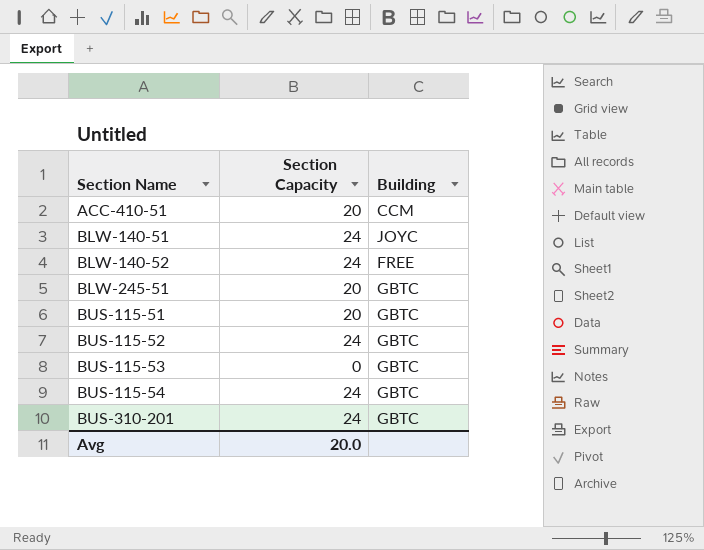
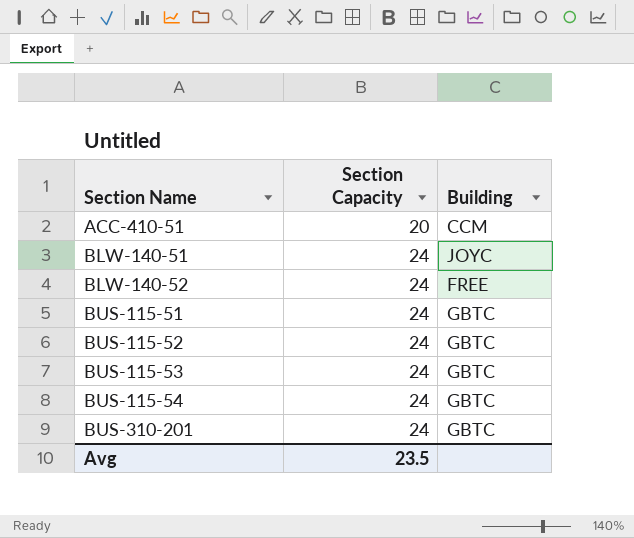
row BLW-245-51: 20 | GBTC -> none
BUS-115-51 | Section Capacity: 20 -> 24
BUS-115-53 | Section Capacity: 0 -> 24
Avg | Section Capacity: 20.0 -> 23.5

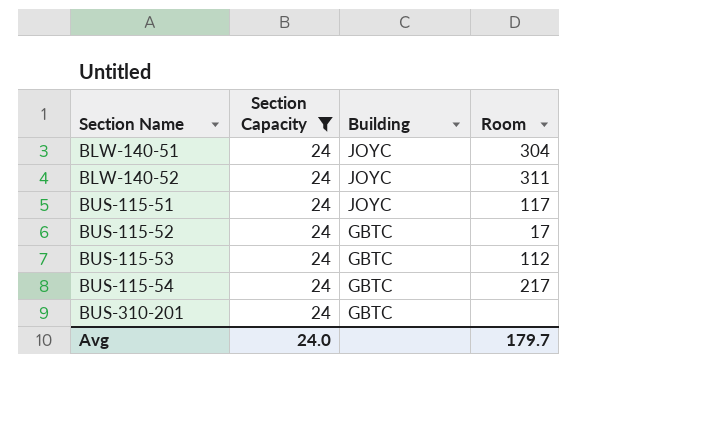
filter: none -> Section Capacity = 24
column Room | position: none -> 4
BLW-140-52 | Building: FREE -> JOYC
BUS-115-51 | Building: GBTC -> JOYC
Avg | Section Capacity: 23.5 -> 24.0

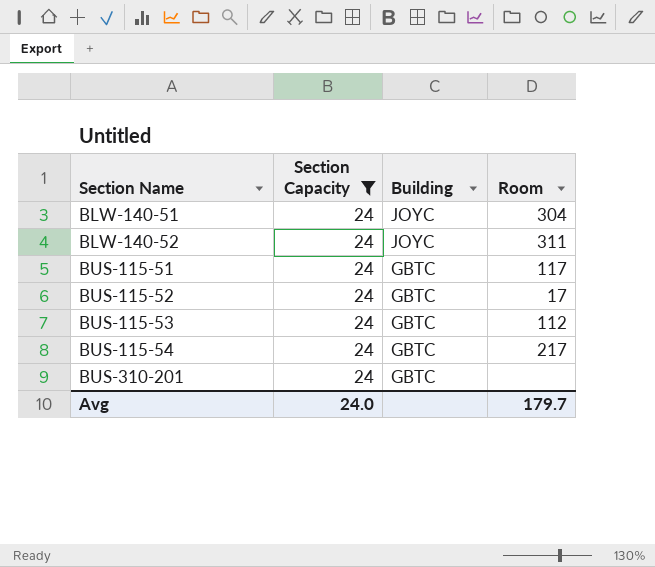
BUS-115-51 | Building: JOYC -> GBTC

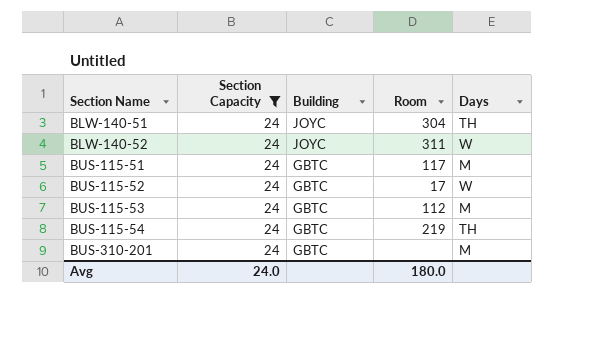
column Days | position: none -> 5
BUS-115-54 | Room: 217 -> 219
Avg | Room: 179.7 -> 180.0

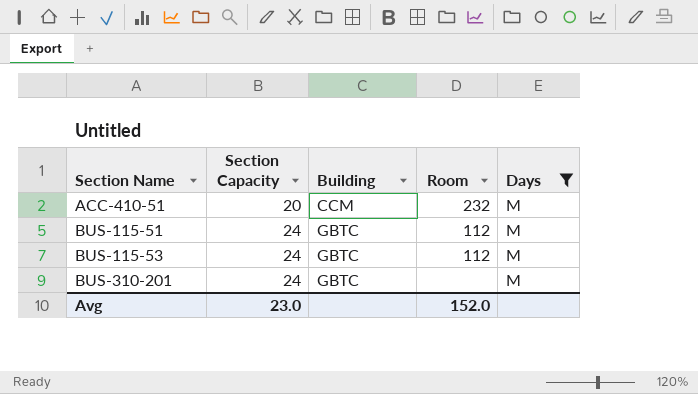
filter: Section Capacity = 24 -> Days = M
BUS-115-51 | Room: 117 -> 112
Avg | Section Capacity: 24.0 -> 23.0
Avg | Room: 180.0 -> 152.0

